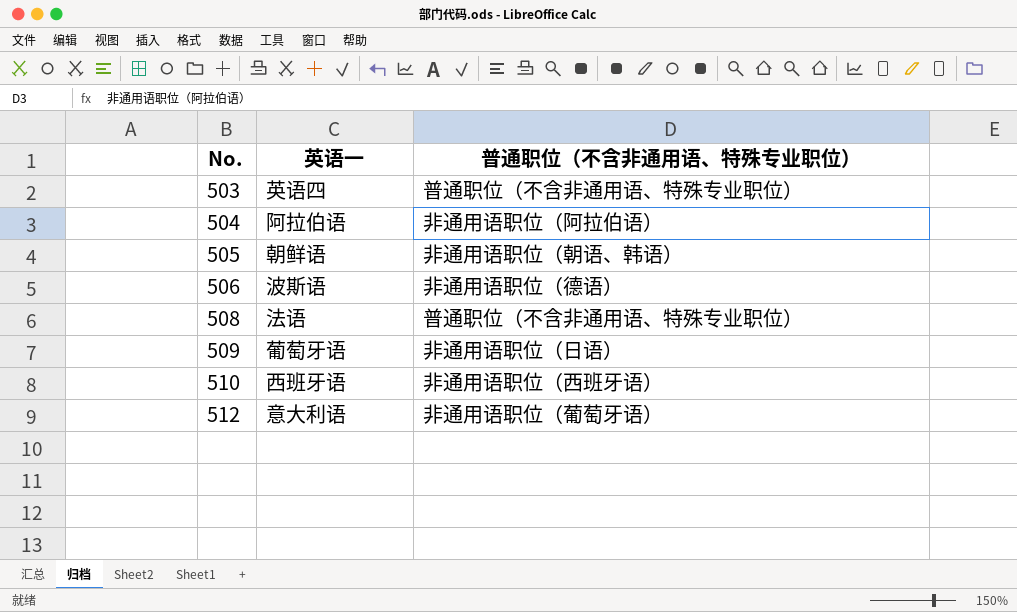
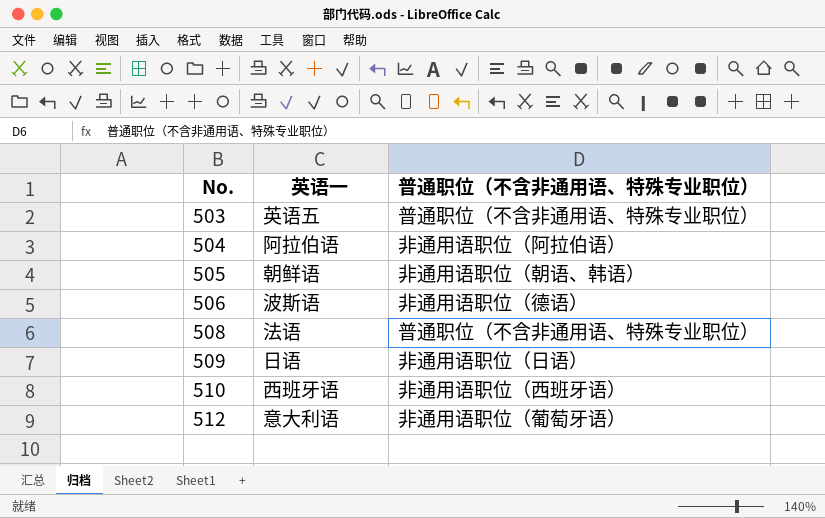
503 | 英语一: 英语四 -> 英语五
509 | 英语一: 葡萄牙语 -> 日语

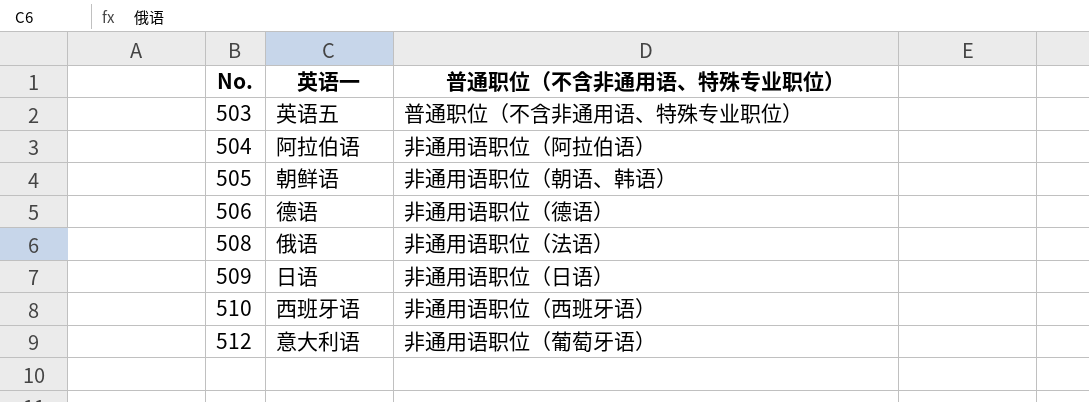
506 | 英语一: 波斯语 -> 德语
508 | 英语一: 法语 -> 俄语
508 | 普通职位（不含非通用语、特殊专业职位）: 普通职位（不含非通用语、特殊专业职位） -> 非通用语职位（法语）

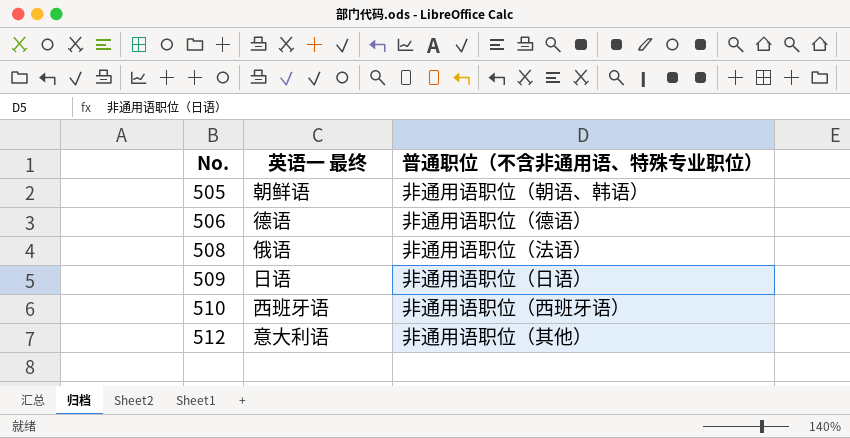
column name: 英语一 -> 英语一 最终
row 503: 英语五 | 普通职位（不含非通用语、特殊专业职位） -> none
row 504: 阿拉伯语 | 非通用语职位（阿拉伯语） -> none
512 | 普通职位（不含非通用语、特殊专业职位）: 非通用语职位（葡萄牙语） -> 非通用语职位（其他）

